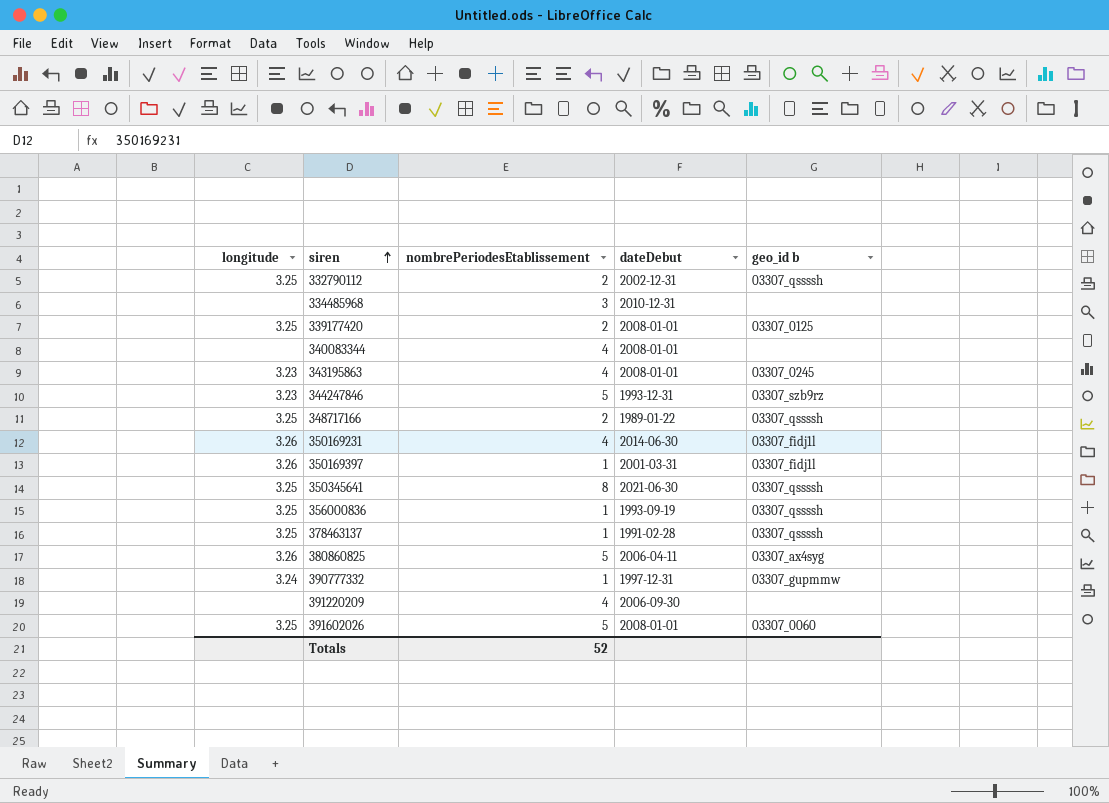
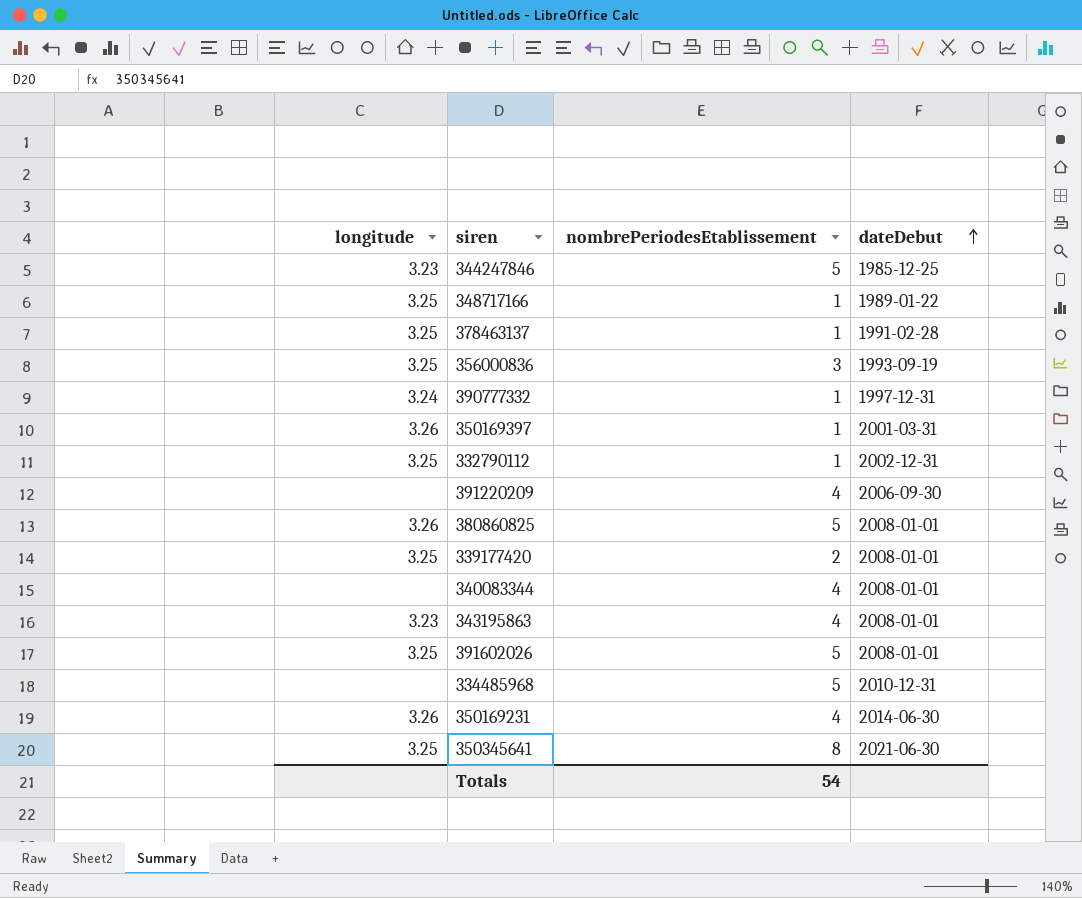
row order: siren ascending -> dateDebut ascending
column geo_id b | position: 5 -> none
344247846 | dateDebut: 1993-12-31 -> 1985-12-25
348717166 | nombrePeriodesEtablissement: 2 -> 1
356000836 | nombrePeriodesEtablissement: 1 -> 3
332790112 | nombrePeriodesEtablissement: 2 -> 1
380860825 | dateDebut: 2006-04-11 -> 2008-01-01
334485968 | nombrePeriodesEtablissement: 3 -> 5
Totals | nombrePeriodesEtablissement: 52 -> 54

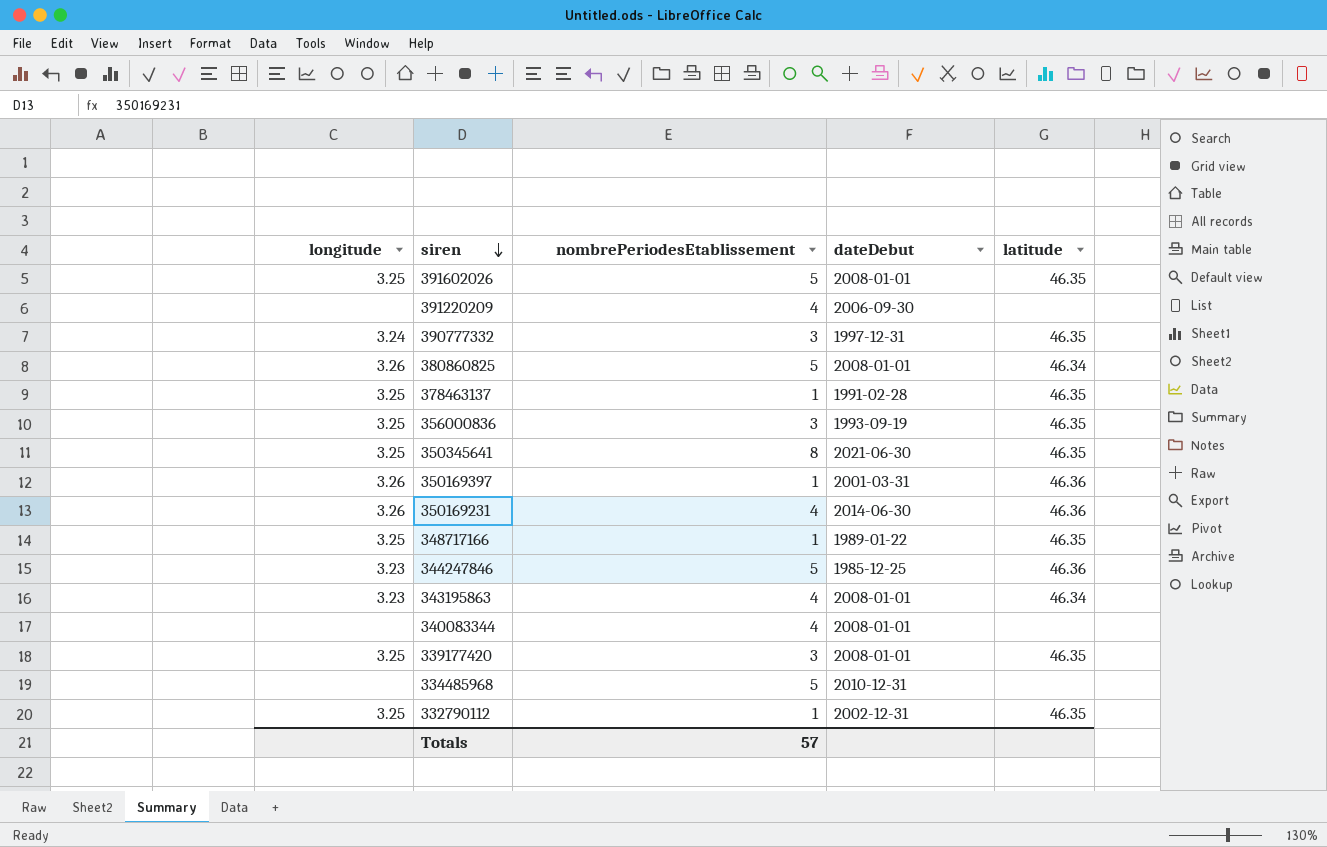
row order: dateDebut ascending -> siren descending
column latitude | position: none -> 5
390777332 | nombrePeriodesEtablissement: 1 -> 3
339177420 | nombrePeriodesEtablissement: 2 -> 3
Totals | nombrePeriodesEtablissement: 54 -> 57

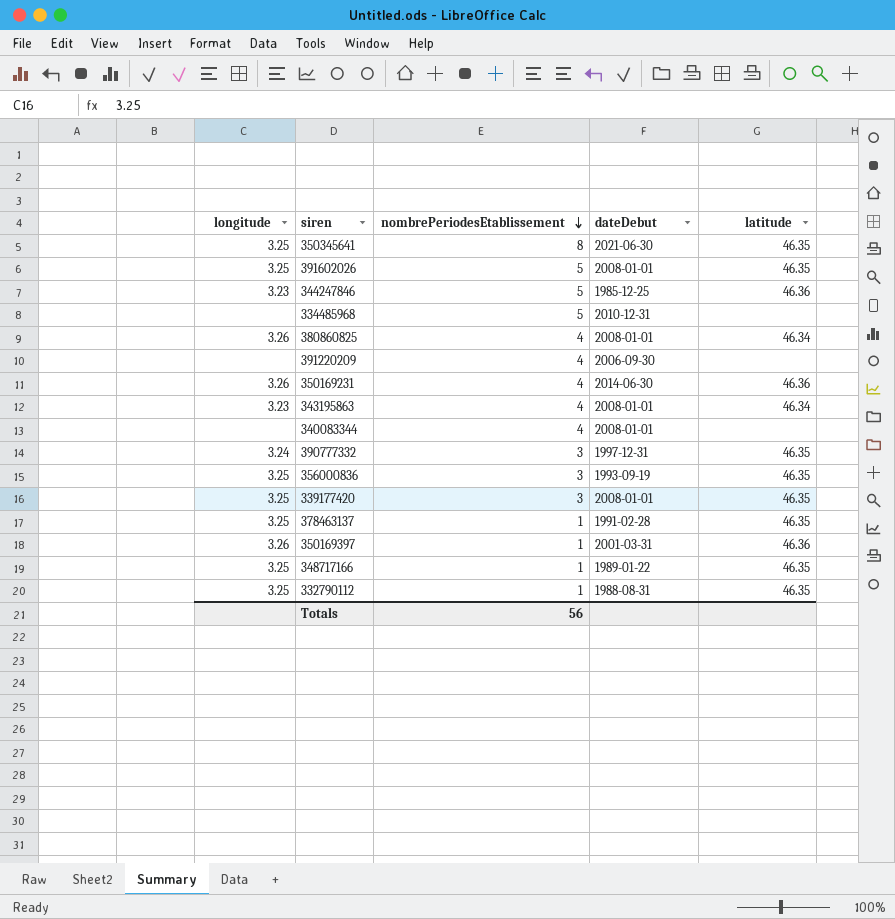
row order: siren descending -> nombrePeriodesEtablissement descending
380860825 | nombrePeriodesEtablissement: 5 -> 4
332790112 | dateDebut: 2002-12-31 -> 1988-08-31
Totals | nombrePeriodesEtablissement: 57 -> 56

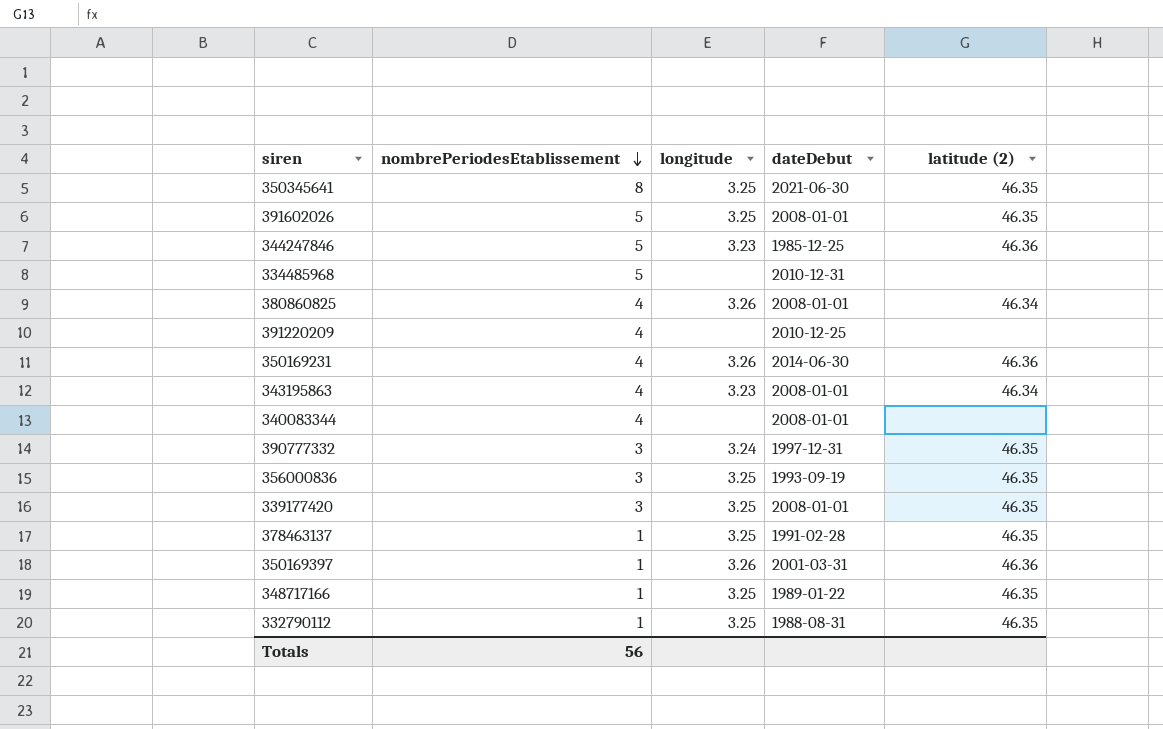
column longitude | position: 1 -> 3
column name: latitude -> latitude (2)
391220209 | dateDebut: 2006-09-30 -> 2010-12-25

